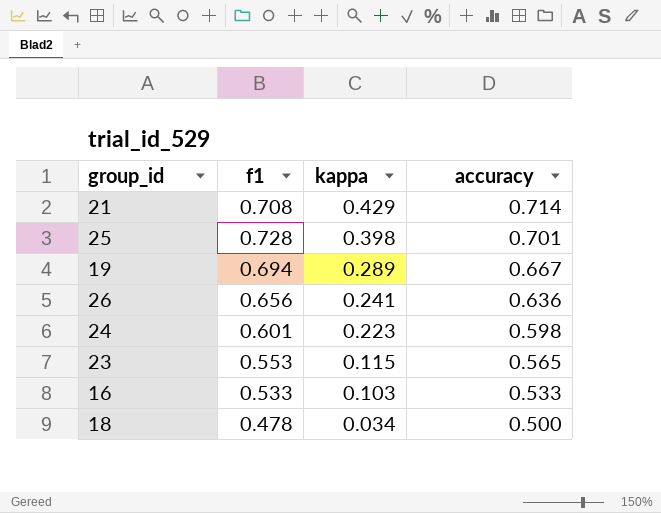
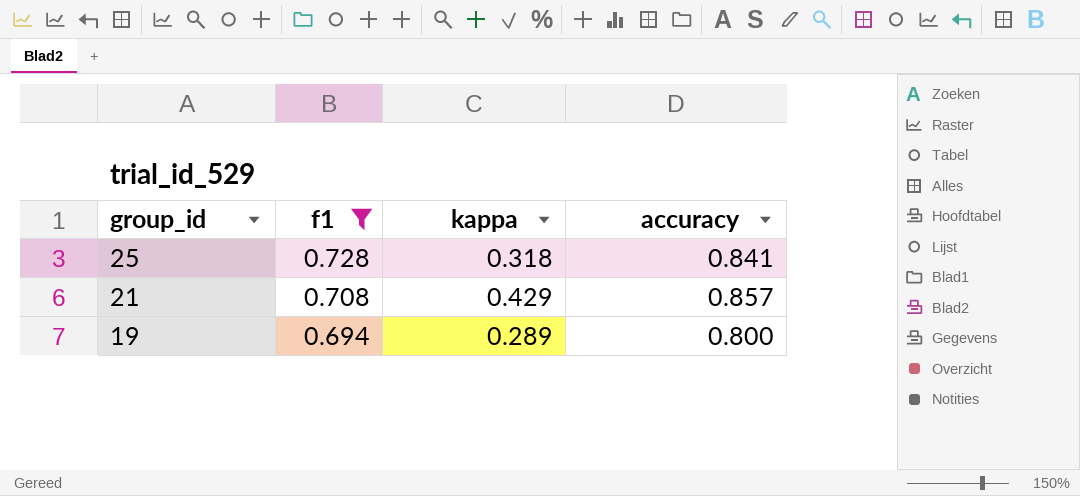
filter: none -> f1 >= 0.694
row order: kappa descending -> group_id descending
25 | kappa: 0.398 -> 0.318
25 | accuracy: 0.701 -> 0.841
21 | accuracy: 0.714 -> 0.857
19 | accuracy: 0.667 -> 0.800

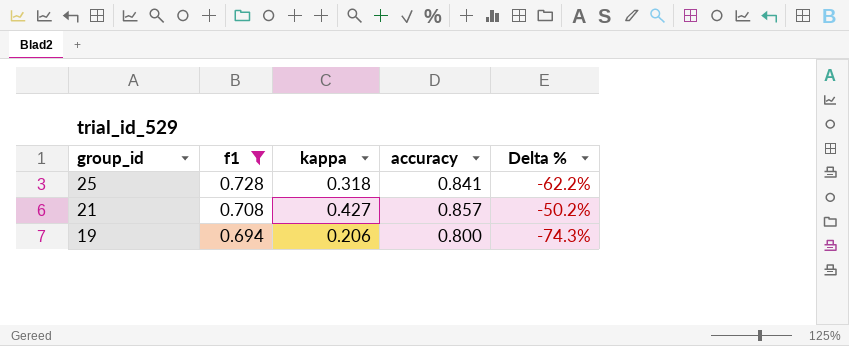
column Delta % | formula: none -> ([kappa] - [accuracy]) / [accuracy]
21 | kappa: 0.429 -> 0.427
19 | kappa: 0.289 -> 0.206

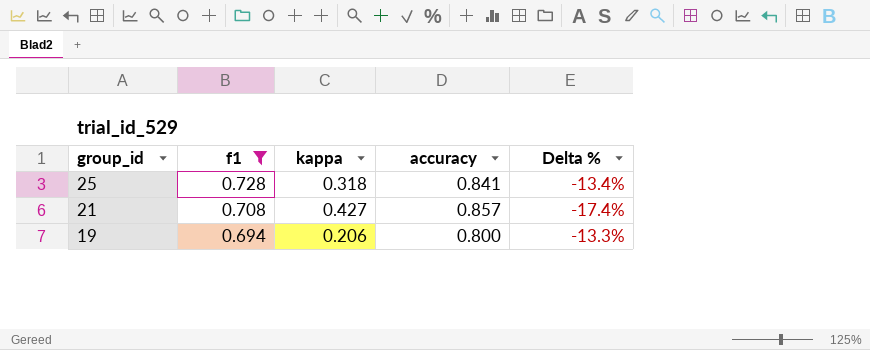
column Delta % | formula: ([kappa] - [accuracy]) / [accuracy] -> ([f1] - [accuracy]) / [accuracy]

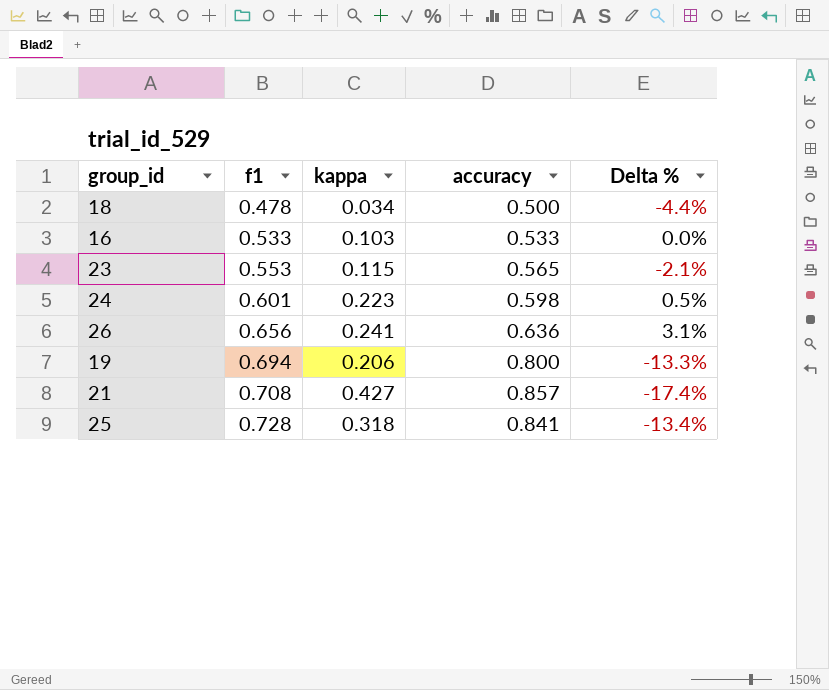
filter: f1 >= 0.694 -> none
row order: group_id descending -> f1 ascending

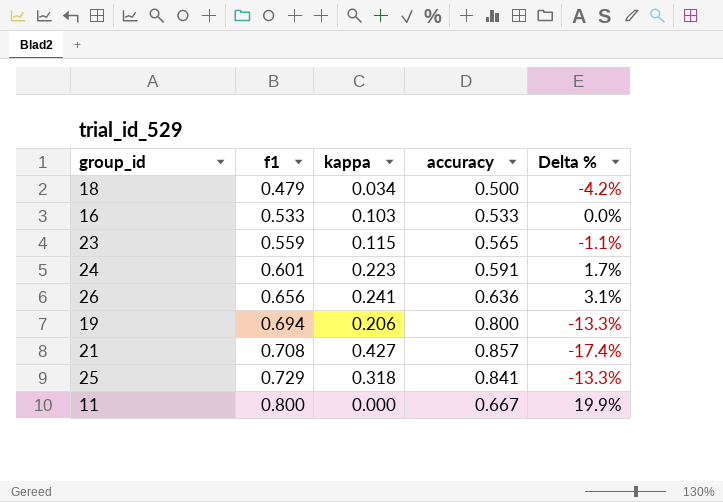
18 | f1: 0.478 -> 0.479
18 | Delta %: -4.4% -> -4.2%
23 | f1: 0.553 -> 0.559
23 | Delta %: -2.1% -> -1.1%
24 | accuracy: 0.598 -> 0.591
24 | Delta %: 0.5% -> 1.7%
25 | f1: 0.728 -> 0.729
25 | Delta %: -13.4% -> -13.3%
row 11: none -> 0.800 | 0.000 | 0.667 | 19.9%

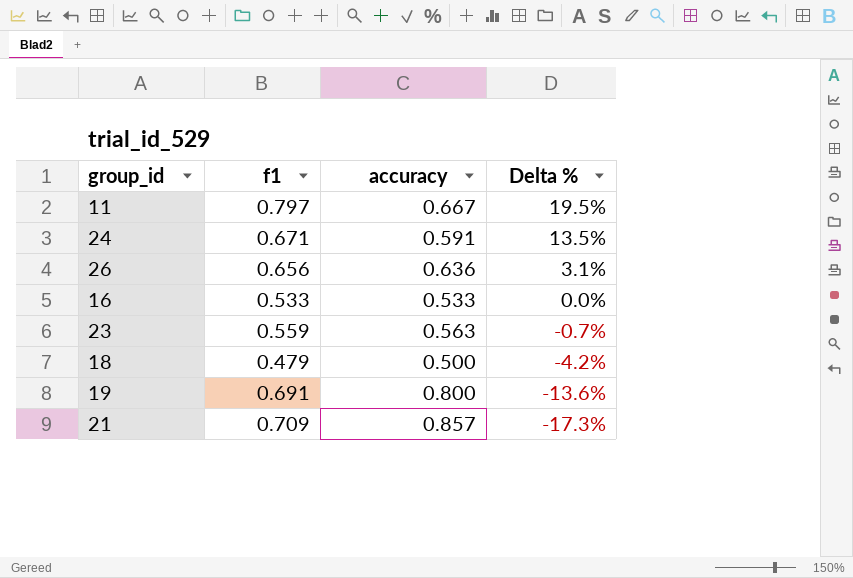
row order: f1 ascending -> Delta % descending
column kappa | position: 3 -> none
row 25: 0.729 | 0.318 | 0.841 | -13.3% -> none
11 | f1: 0.800 -> 0.797
11 | Delta %: 19.9% -> 19.5%
24 | f1: 0.601 -> 0.671
24 | Delta %: 1.7% -> 13.5%
23 | accuracy: 0.565 -> 0.563
23 | Delta %: -1.1% -> -0.7%
19 | f1: 0.694 -> 0.691
19 | Delta %: -13.3% -> -13.6%
21 | f1: 0.708 -> 0.709
21 | Delta %: -17.4% -> -17.3%

